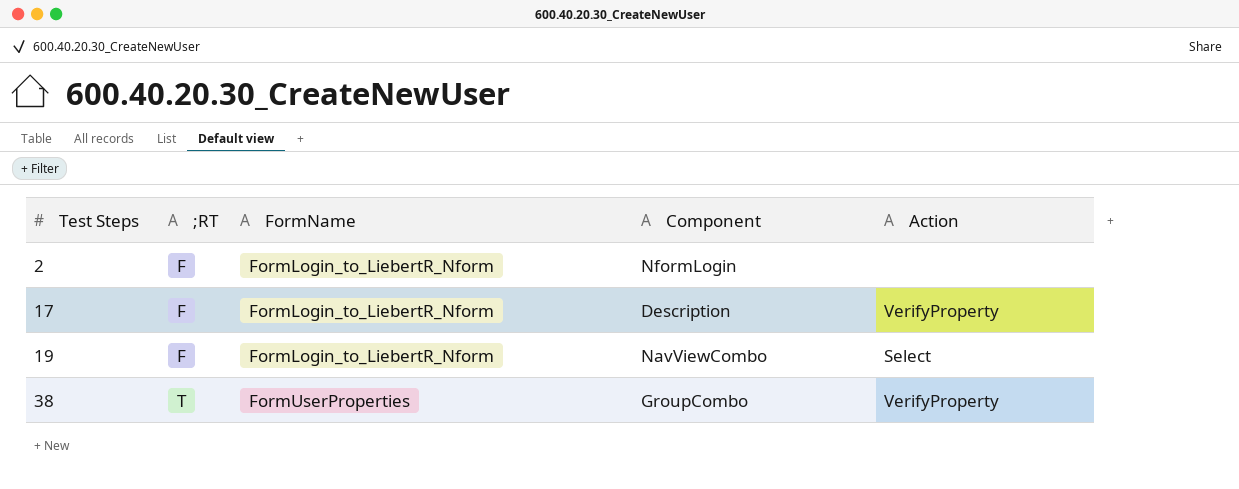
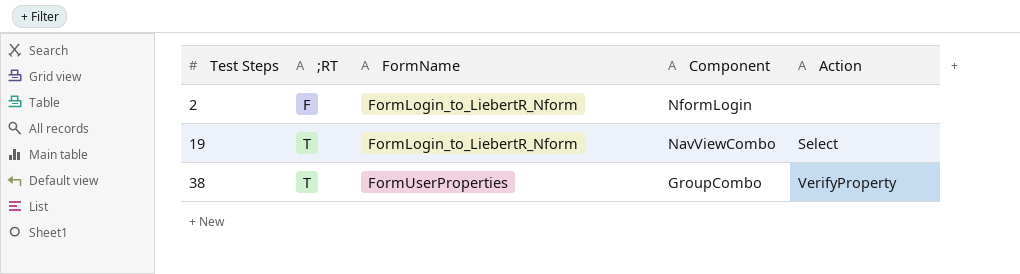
row 17: F | FormLogin_to_LiebertR_Nform | Description | VerifyProperty -> none
19 | ;RT: F -> T

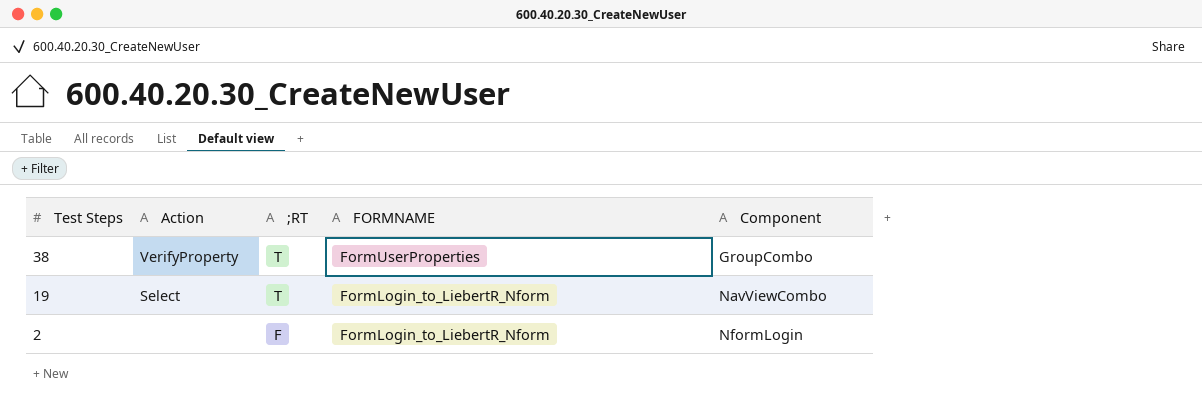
row order: Test Steps ascending -> Test Steps descending
column Action | position: 5 -> 2
column name: FormName -> FORMNAME

